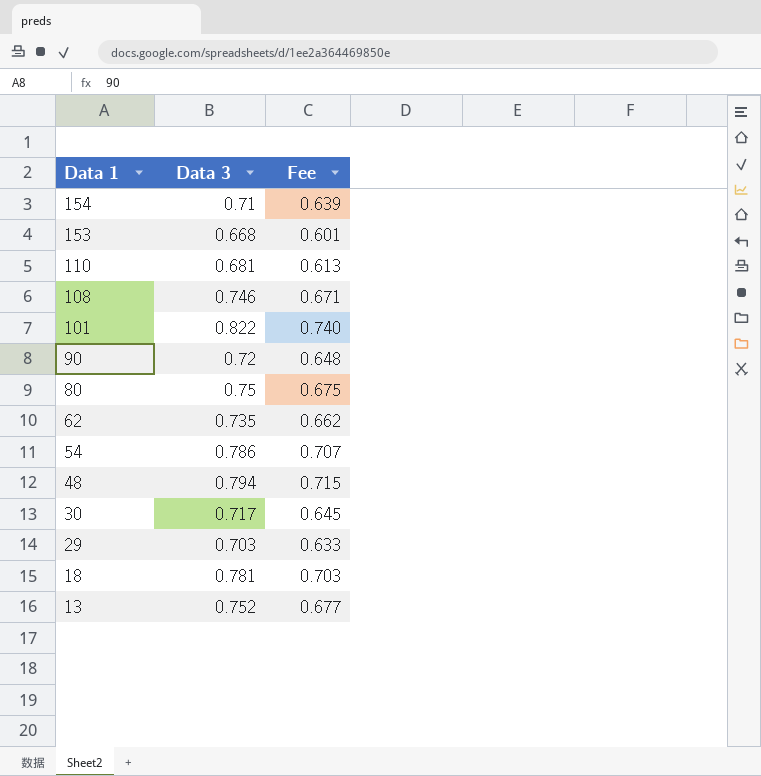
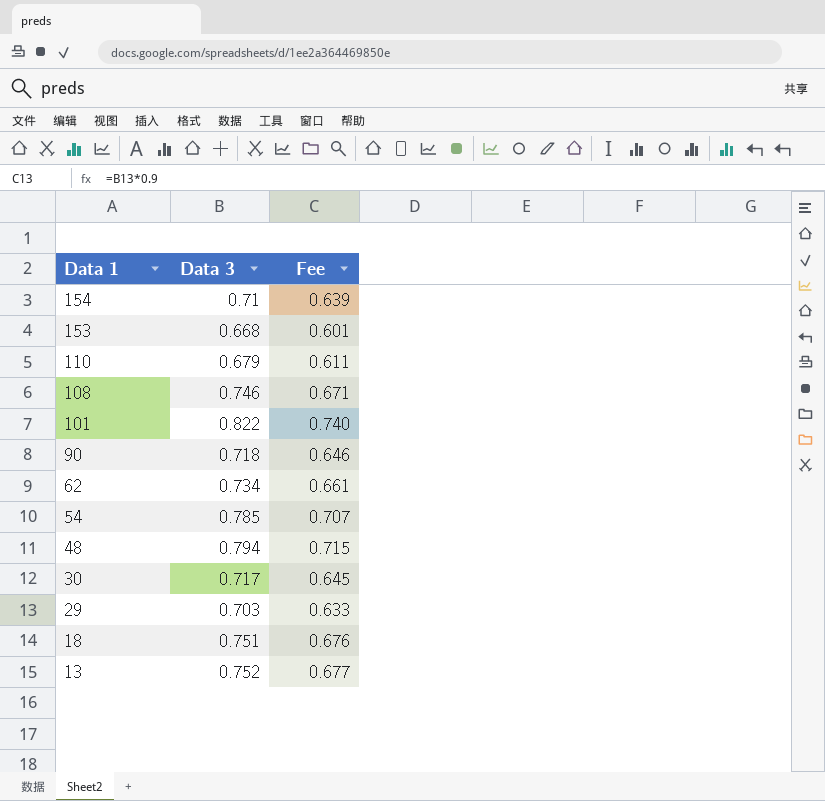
row 80: 0.75 | 0.675 -> none
110 | Data 3: 0.681 -> 0.679
110 | Fee: 0.613 -> 0.611
90 | Data 3: 0.72 -> 0.718
90 | Fee: 0.648 -> 0.646
62 | Data 3: 0.735 -> 0.734
62 | Fee: 0.662 -> 0.661
54 | Data 3: 0.786 -> 0.785
18 | Data 3: 0.781 -> 0.751
18 | Fee: 0.703 -> 0.676

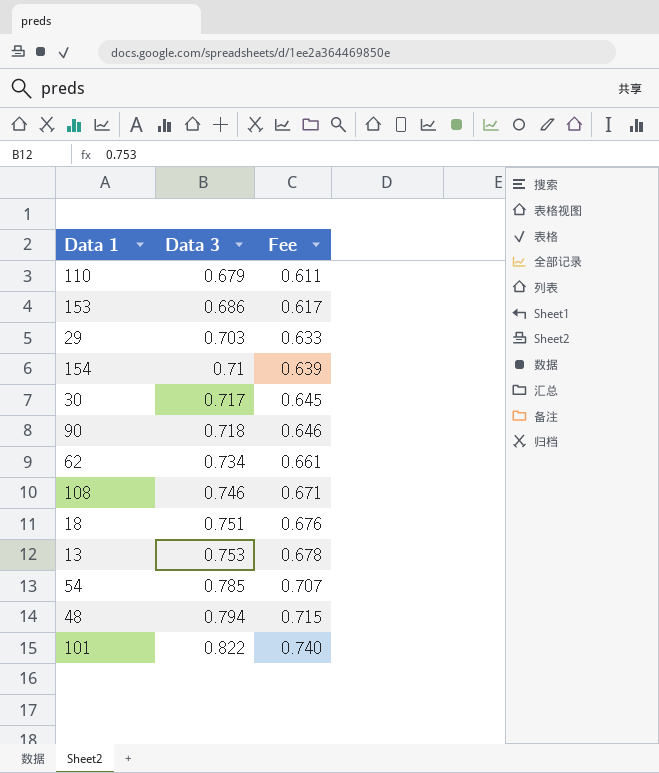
row order: Data 1 descending -> Data 3 ascending
153 | Data 3: 0.668 -> 0.686
153 | Fee: 0.601 -> 0.617
13 | Data 3: 0.752 -> 0.753
13 | Fee: 0.677 -> 0.678

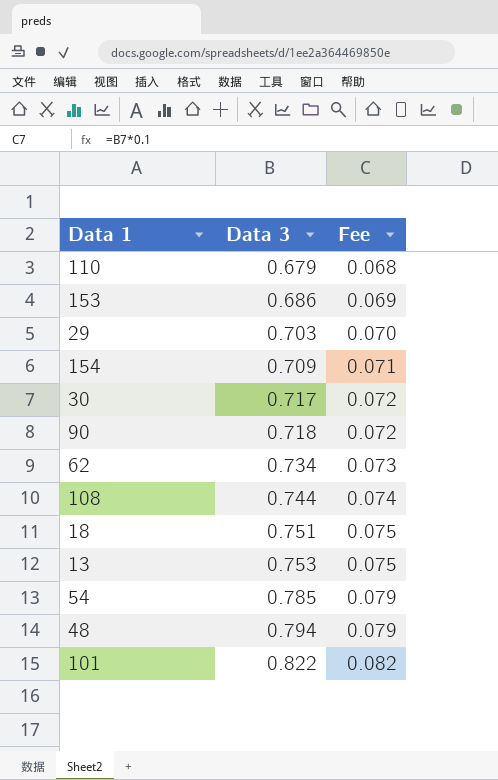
column Fee | formula: [Data 3] * 0.9 -> [Data 3] * 0.1
154 | Data 3: 0.71 -> 0.709
108 | Data 3: 0.746 -> 0.744

